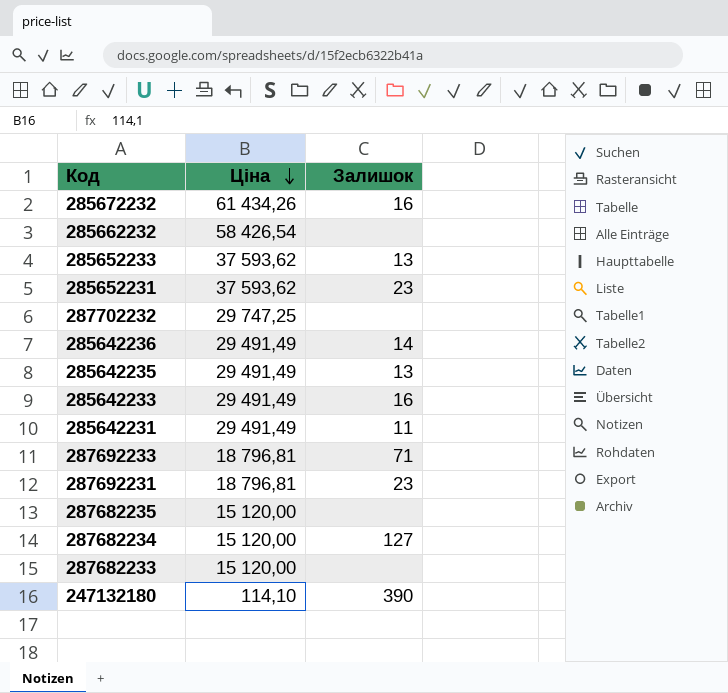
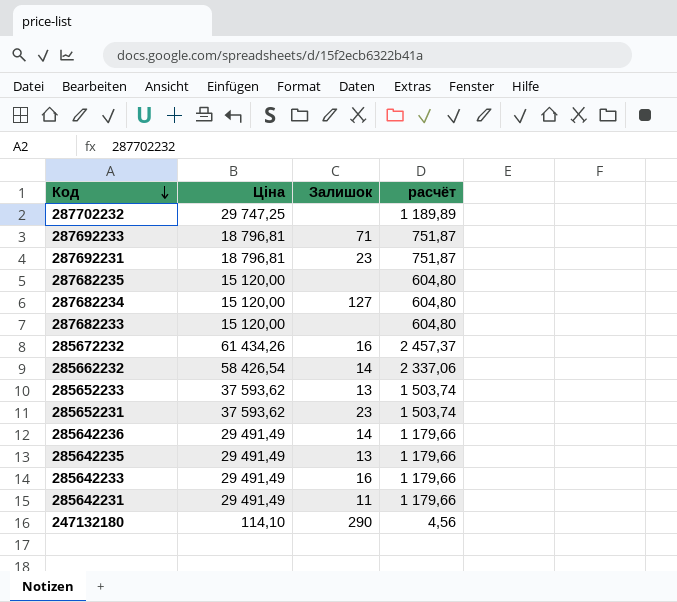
row order: Ціна descending -> Код descending
column расчёт | formula: none -> [Ціна] * 0,04
285662232 | Залишок: none -> 14
247132180 | Залишок: 390 -> 290

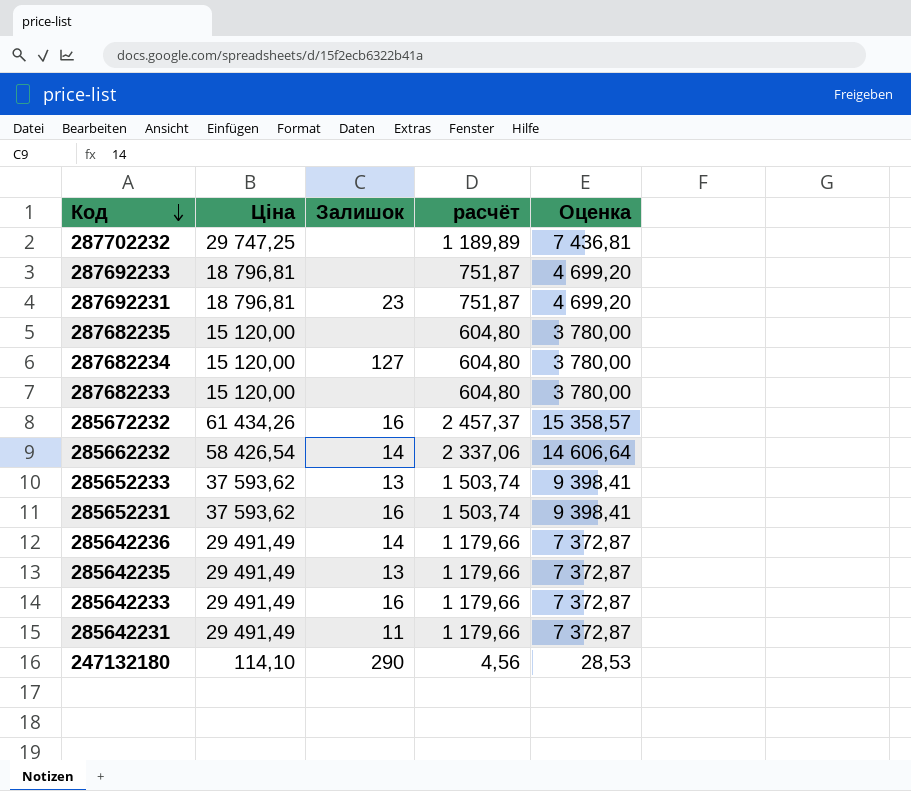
column Оценка | formula: none -> [Ціна] * 0,25
287692233 | Залишок: 71 -> none
285652231 | Залишок: 23 -> 16

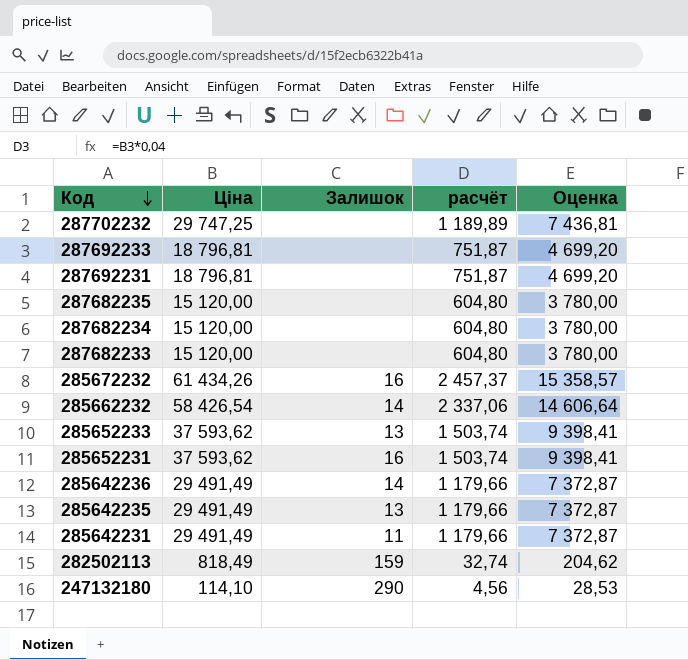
row 285642233: 29 491,49 | 16 | 1 179,66 | 7 372,87 -> none
287692231 | Залишок: 23 -> none
287682234 | Залишок: 127 -> none
row 282502113: none -> 818,49 | 159 | 32,74 | 204,62

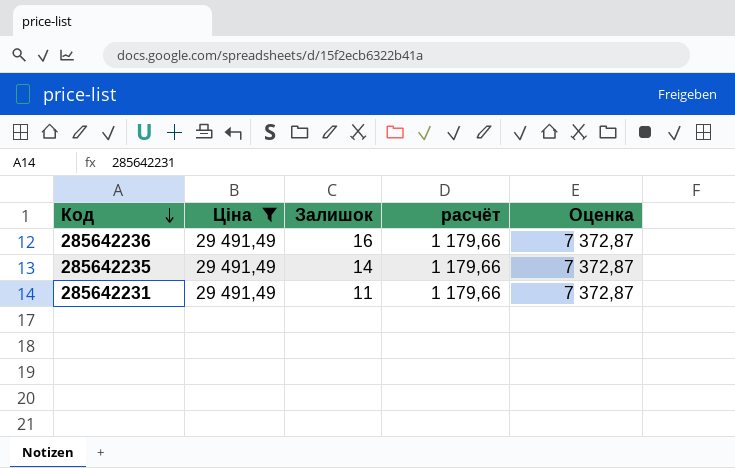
filter: none -> Ціна = 29 491,49
285642236 | Залишок: 14 -> 16
285642235 | Залишок: 13 -> 14

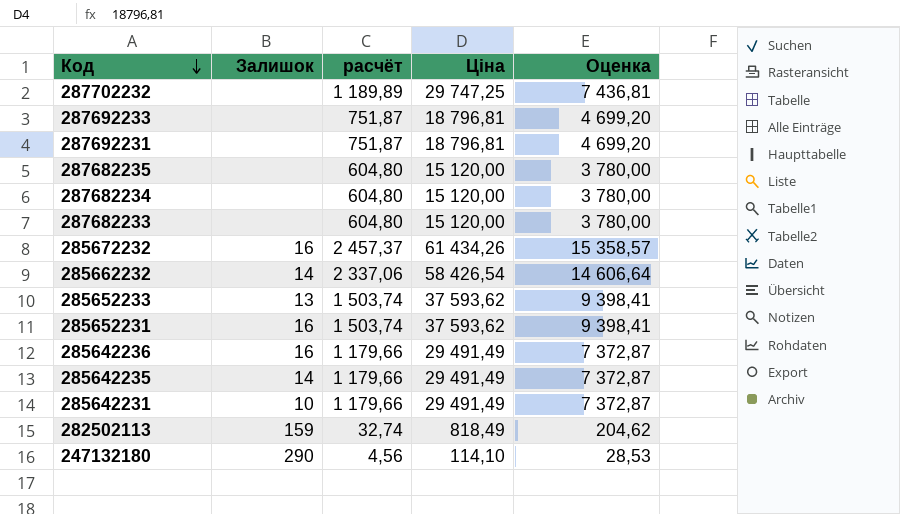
filter: Ціна = 29 491,49 -> none
column Ціна | position: 2 -> 4
285642231 | Залишок: 11 -> 10

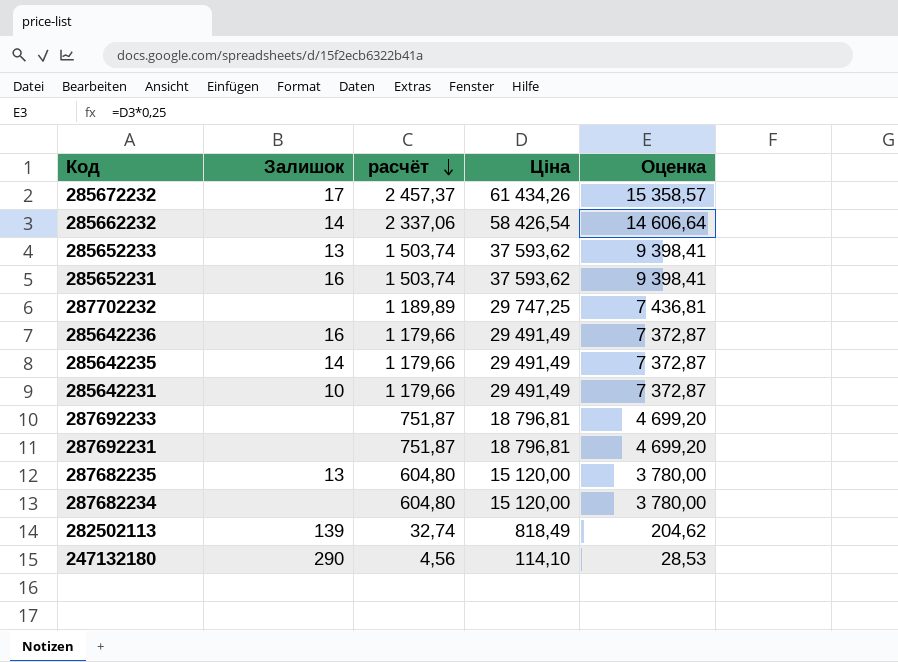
row order: Код descending -> расчёт descending
row 287682233: none | 604,80 | 15 120,00 | 3 780,00 -> none
285672232 | Залишок: 16 -> 17
287682235 | Залишок: none -> 13
282502113 | Залишок: 159 -> 139

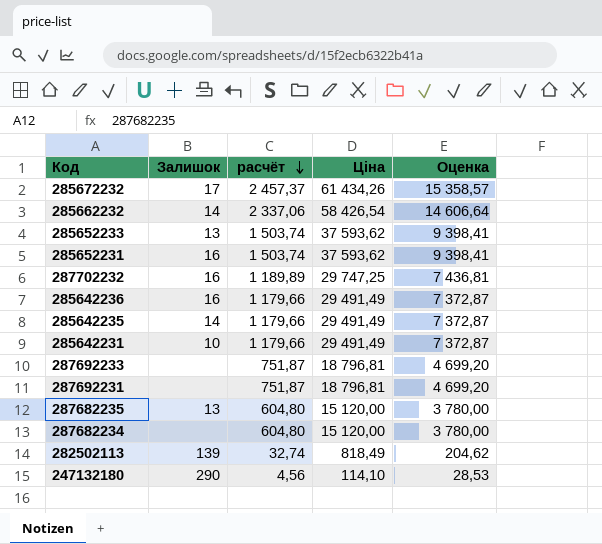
287702232 | Залишок: none -> 16

